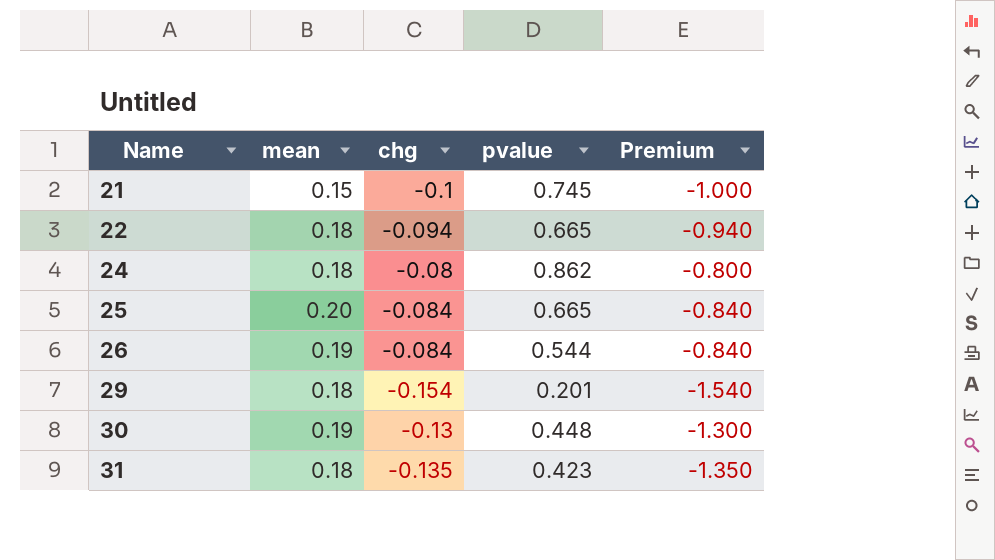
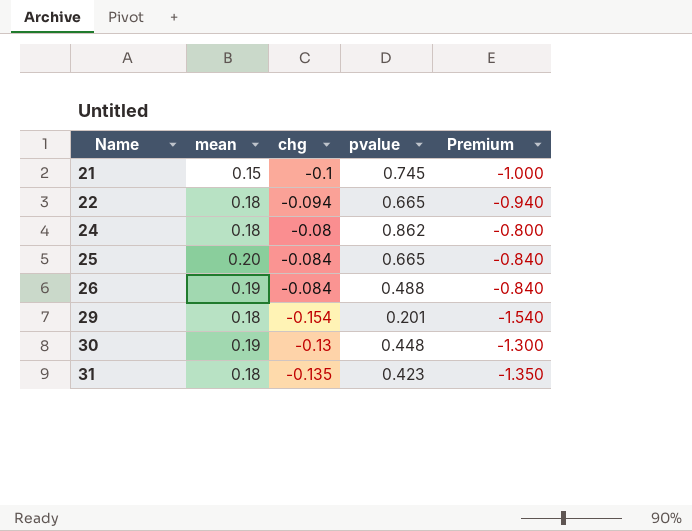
26 | pvalue: 0.544 -> 0.488

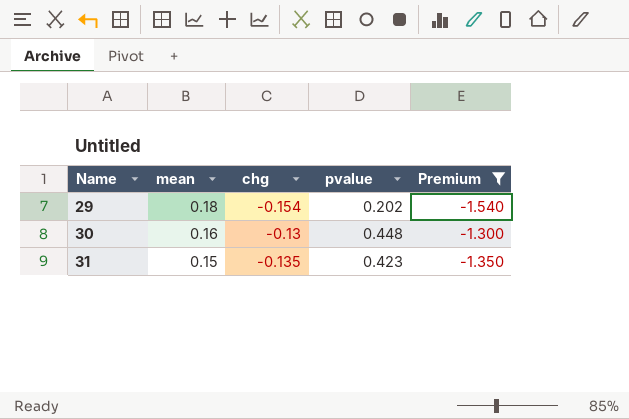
filter: none -> Premium <= -1.300
29 | pvalue: 0.201 -> 0.202
30 | mean: 0.19 -> 0.16
31 | mean: 0.18 -> 0.15

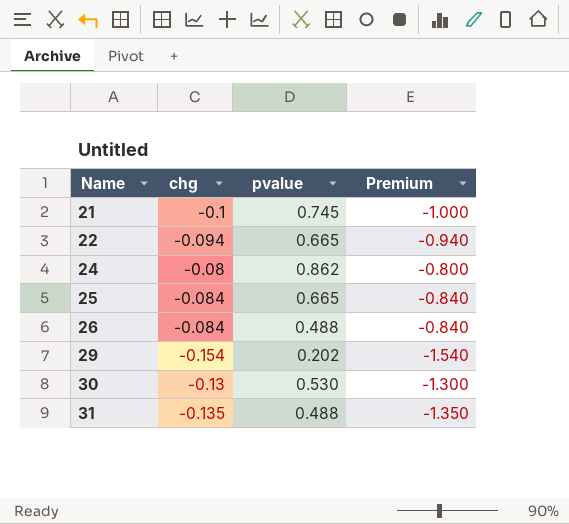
filter: Premium <= -1.300 -> none
column mean | position: 2 -> none
30 | pvalue: 0.448 -> 0.530
31 | pvalue: 0.423 -> 0.488

